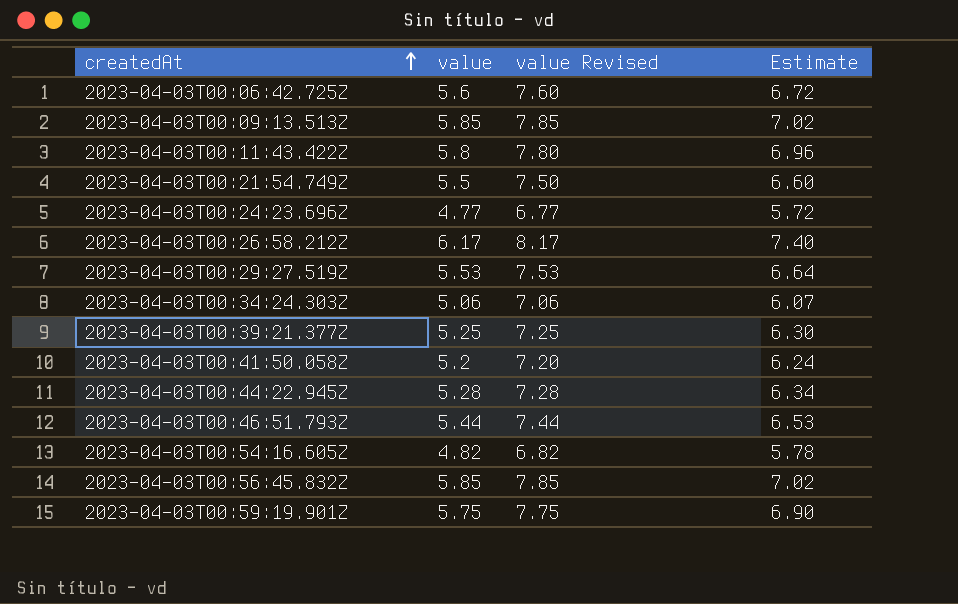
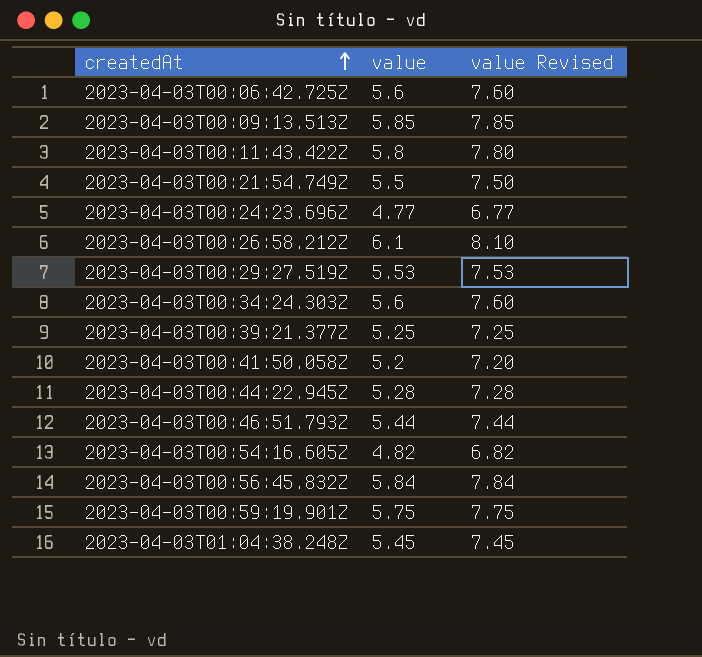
column Estimate | formula: [value] * 1.2 -> none
2023-04-03T00:26:58.212Z | value: 6.17 -> 6.1
2023-04-03T00:26:58.212Z | value Revised: 8.17 -> 8.10
2023-04-03T00:34:24.303Z | value: 5.06 -> 5.6
2023-04-03T00:34:24.303Z | value Revised: 7.06 -> 7.60
2023-04-03T00:56:45.832Z | value: 5.85 -> 5.84
2023-04-03T00:56:45.832Z | value Revised: 7.85 -> 7.84
row 2023-04-03T01:04:38.248Z: none -> 5.45 | 7.45

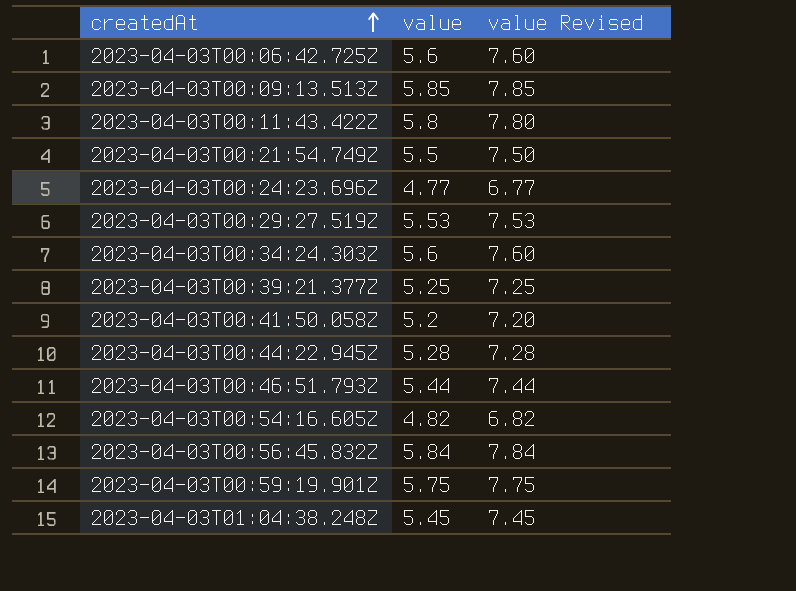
row 2023-04-03T00:26:58.212Z: 6.1 | 8.10 -> none

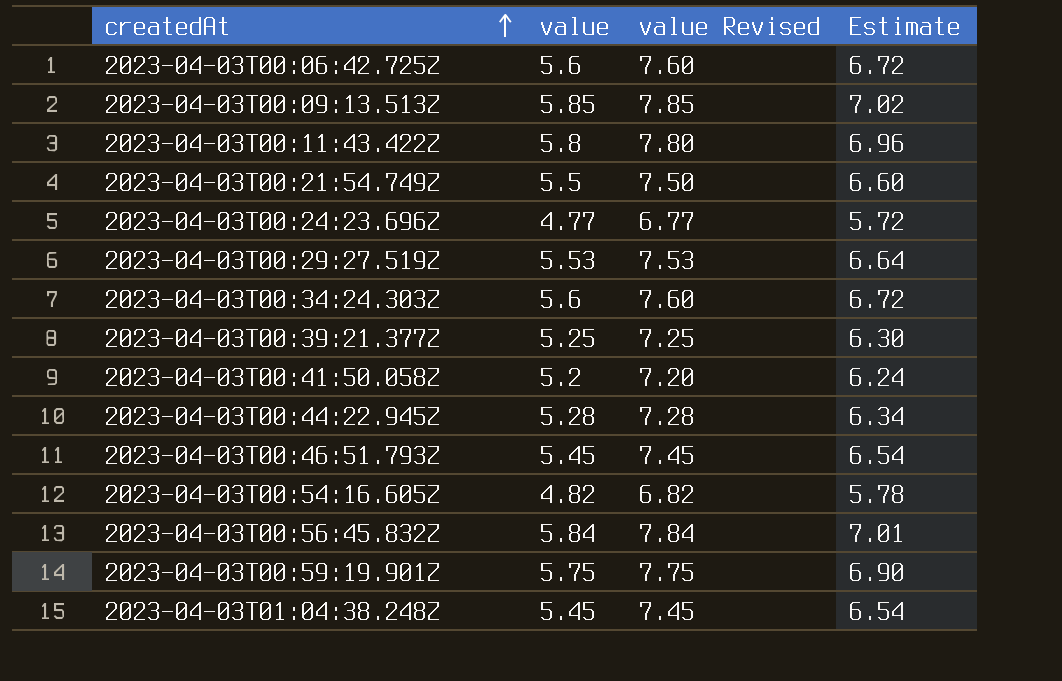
column Estimate | formula: none -> [value] * 1.2
2023-04-03T00:46:51.793Z | value: 5.44 -> 5.45
2023-04-03T00:46:51.793Z | value Revised: 7.44 -> 7.45

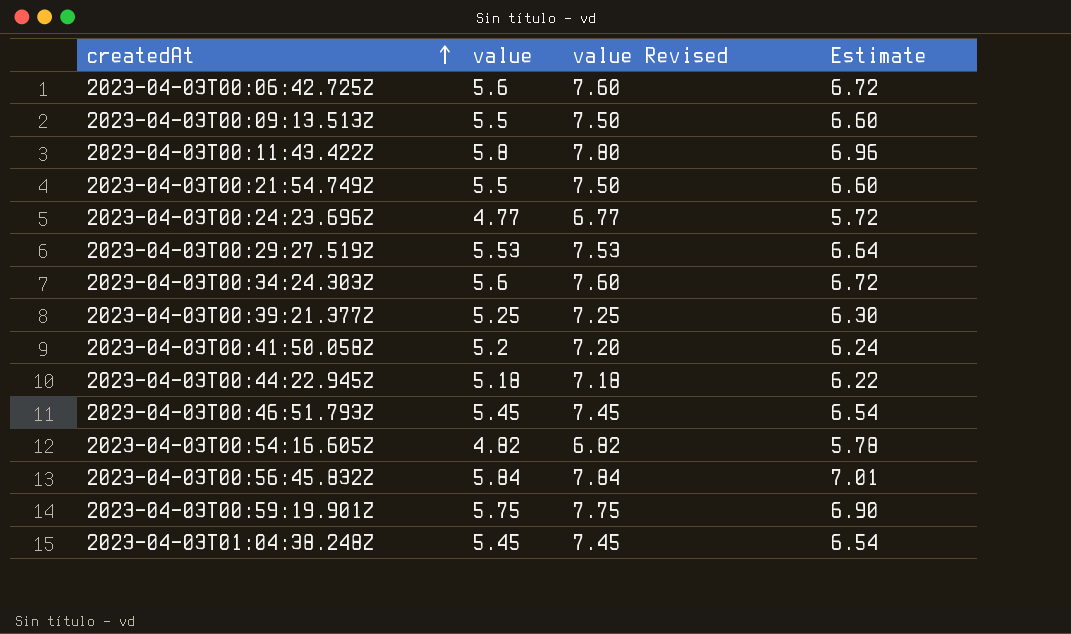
2023-04-03T00:09:13.513Z | value: 5.85 -> 5.5
2023-04-03T00:09:13.513Z | value Revised: 7.85 -> 7.50
2023-04-03T00:09:13.513Z | Estimate: 7.02 -> 6.60
2023-04-03T00:44:22.945Z | value: 5.28 -> 5.18
2023-04-03T00:44:22.945Z | value Revised: 7.28 -> 7.18
2023-04-03T00:44:22.945Z | Estimate: 6.34 -> 6.22

